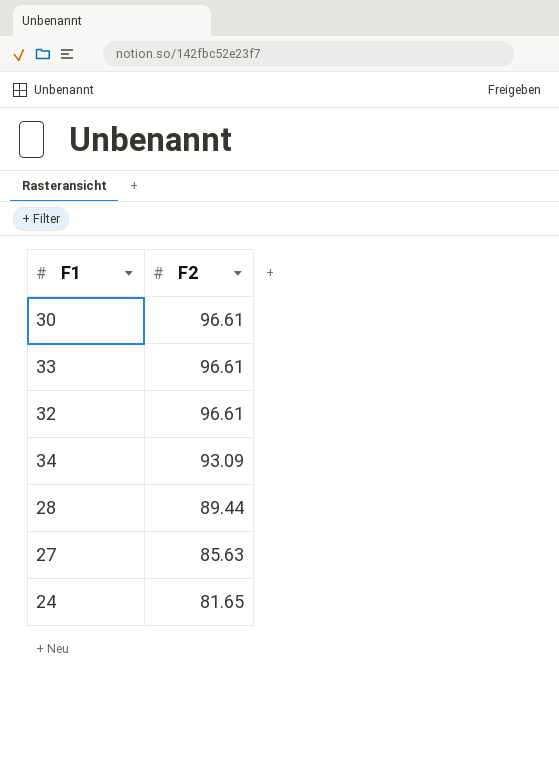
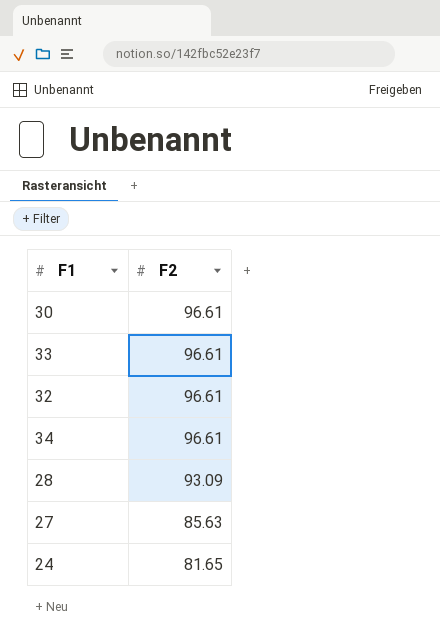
34 | F2: 93.09 -> 96.61
28 | F2: 89.44 -> 93.09

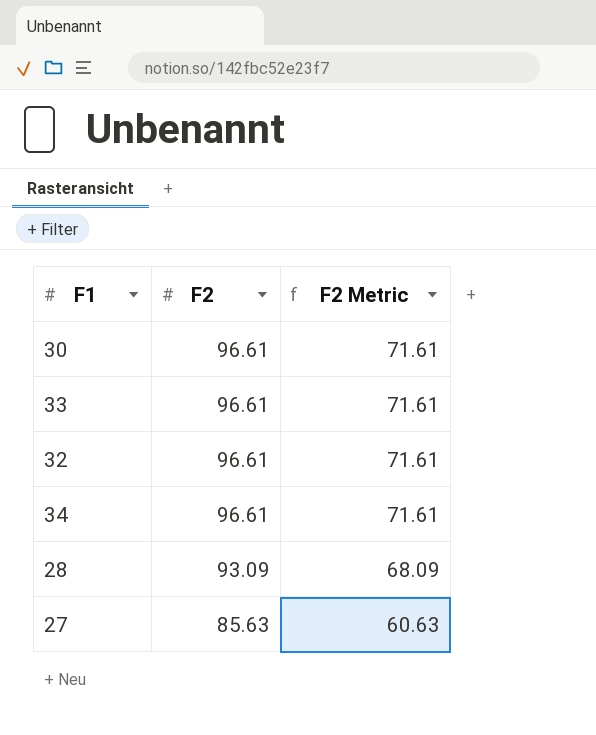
column F2 Metric | formula: none -> [F2] - 25
row 24: 81.65 -> none

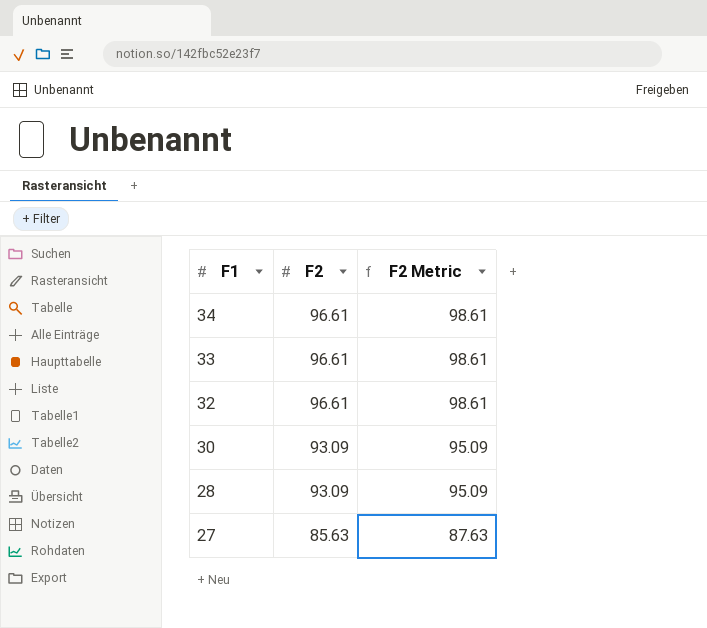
row order: F2 descending -> F1 descending
column F2 Metric | formula: [F2] - 25 -> [F2] + 2
30 | F2: 96.61 -> 93.09

